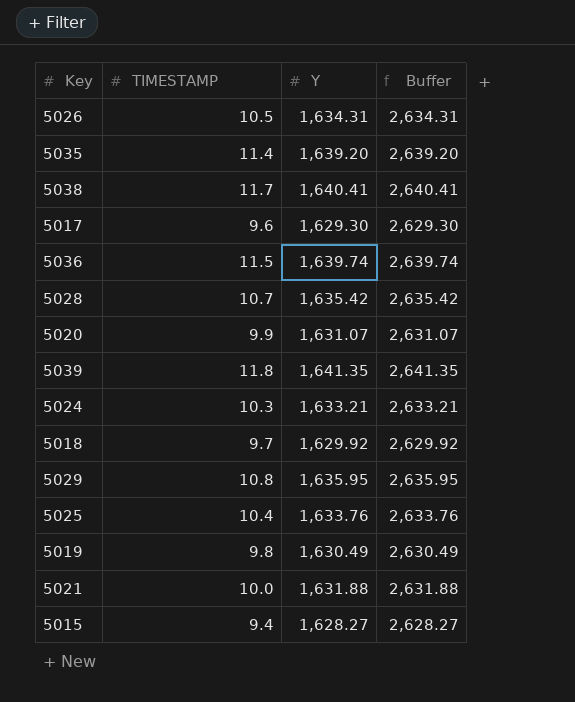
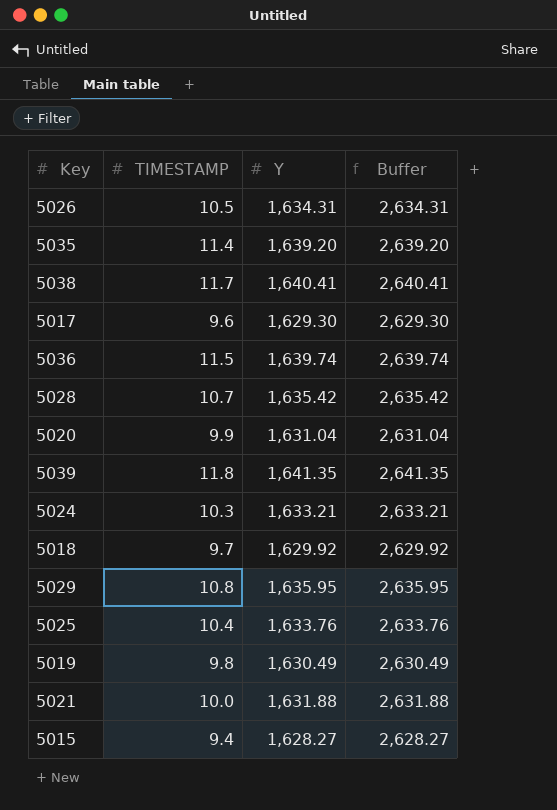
5020 | Y: 1,631.07 -> 1,631.04
5020 | Buffer: 2,631.07 -> 2,631.04

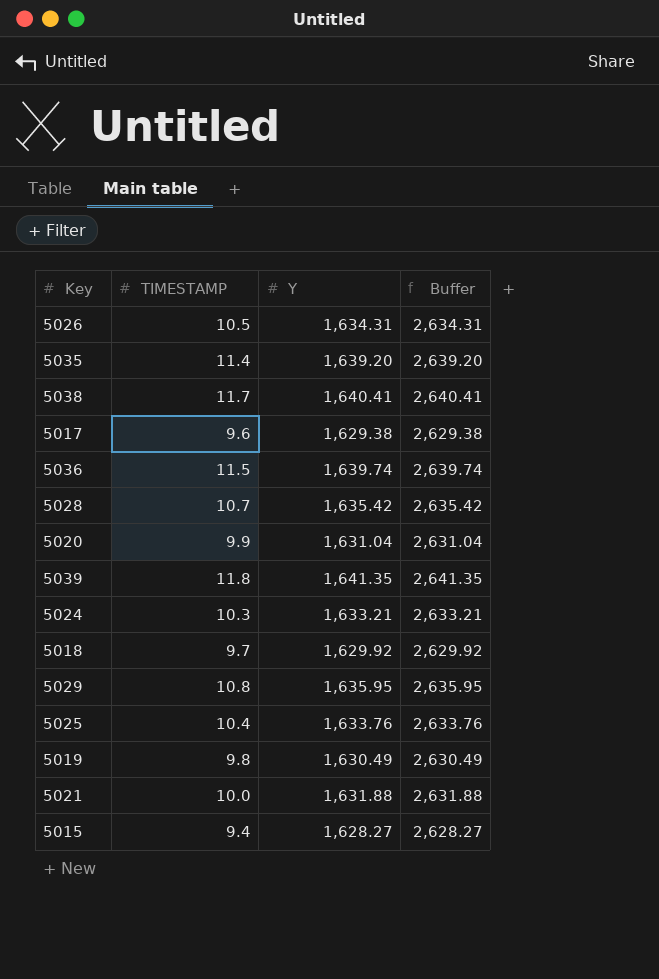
5017 | Y: 1,629.30 -> 1,629.38
5017 | Buffer: 2,629.30 -> 2,629.38

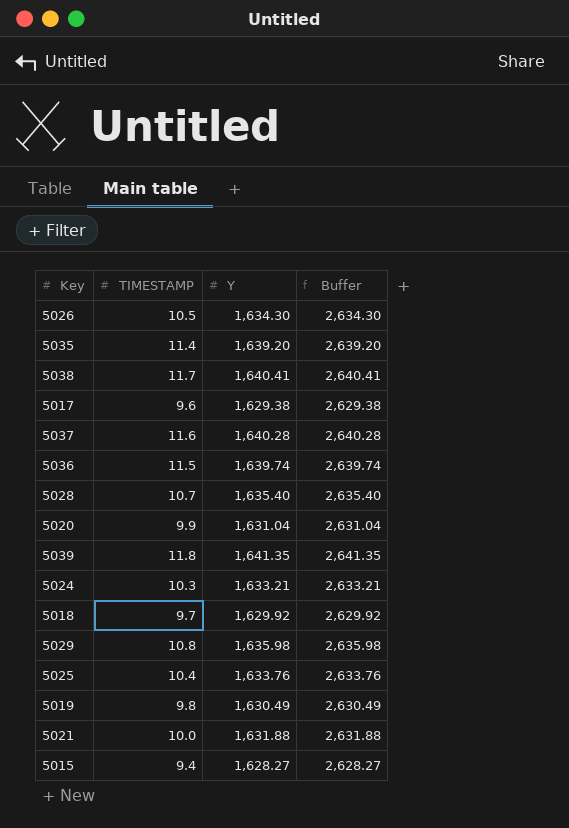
5026 | Y: 1,634.31 -> 1,634.30
5026 | Buffer: 2,634.31 -> 2,634.30
row 5037: none -> 11.6 | 1,640.28 | 2,640.28
5028 | Y: 1,635.42 -> 1,635.40
5028 | Buffer: 2,635.42 -> 2,635.40
5029 | Y: 1,635.95 -> 1,635.98
5029 | Buffer: 2,635.95 -> 2,635.98

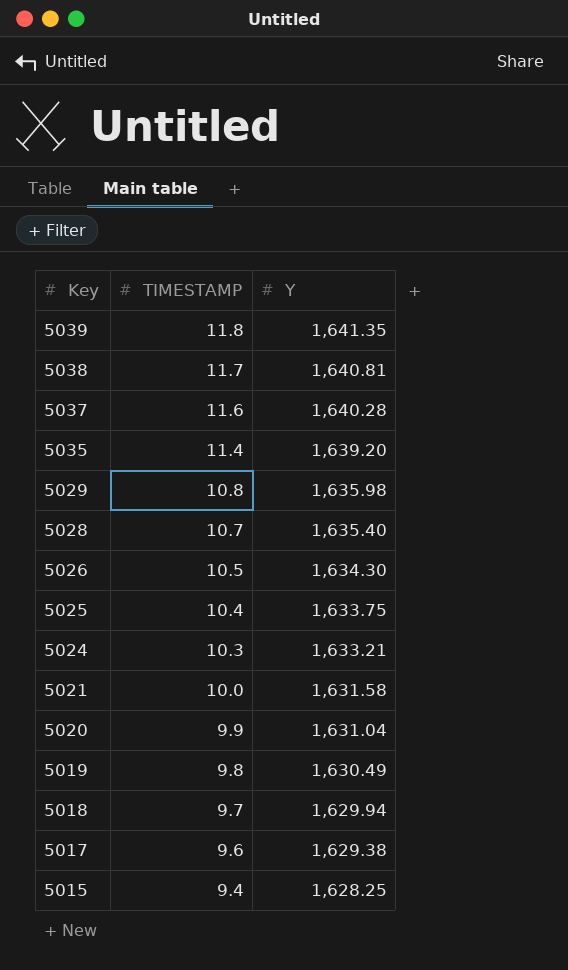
row order: none -> Key descending
column Buffer | formula: [Y] + 1000 -> none
row 5036: 11.5 | 1,639.74 | 2,639.74 -> none
5038 | Y: 1,640.41 -> 1,640.81
5025 | Y: 1,633.76 -> 1,633.75
5021 | Y: 1,631.88 -> 1,631.58
5018 | Y: 1,629.92 -> 1,629.94
5015 | Y: 1,628.27 -> 1,628.25

